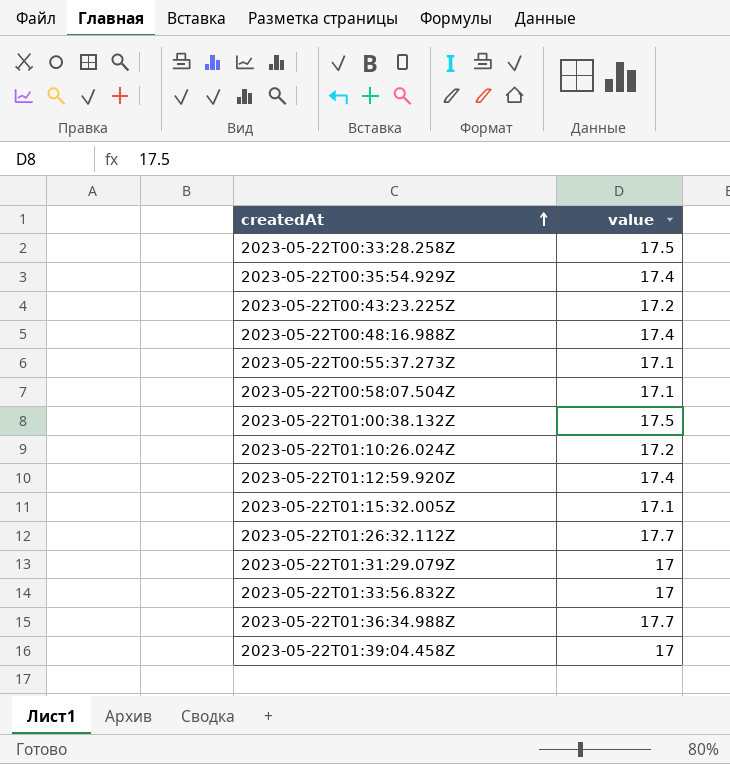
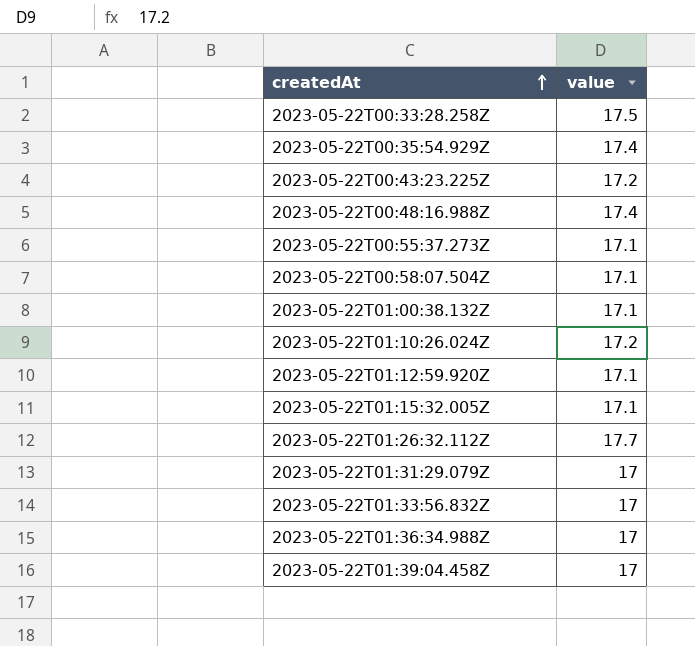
2023-05-22T01:00:38.132Z | value: 17.5 -> 17.1
2023-05-22T01:12:59.920Z | value: 17.4 -> 17.1
2023-05-22T01:36:34.988Z | value: 17.7 -> 17

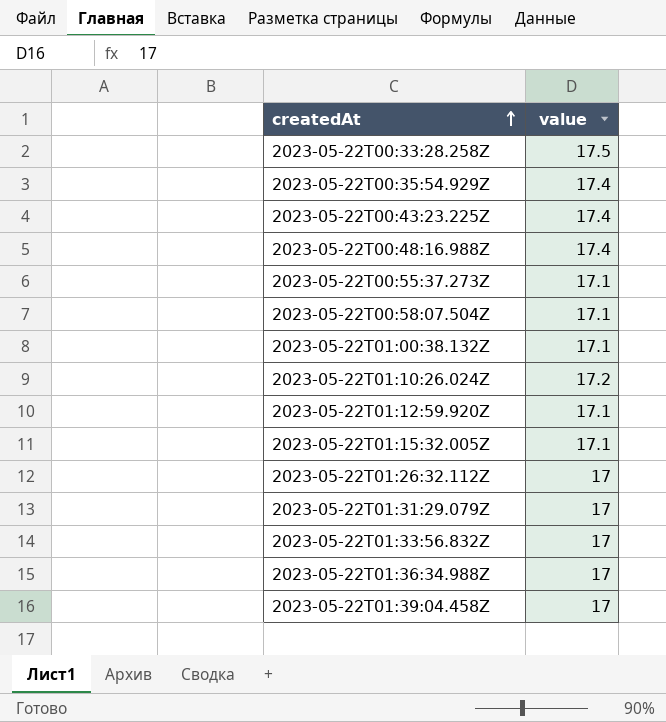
2023-05-22T00:43:23.225Z | value: 17.2 -> 17.4
2023-05-22T01:26:32.112Z | value: 17.7 -> 17

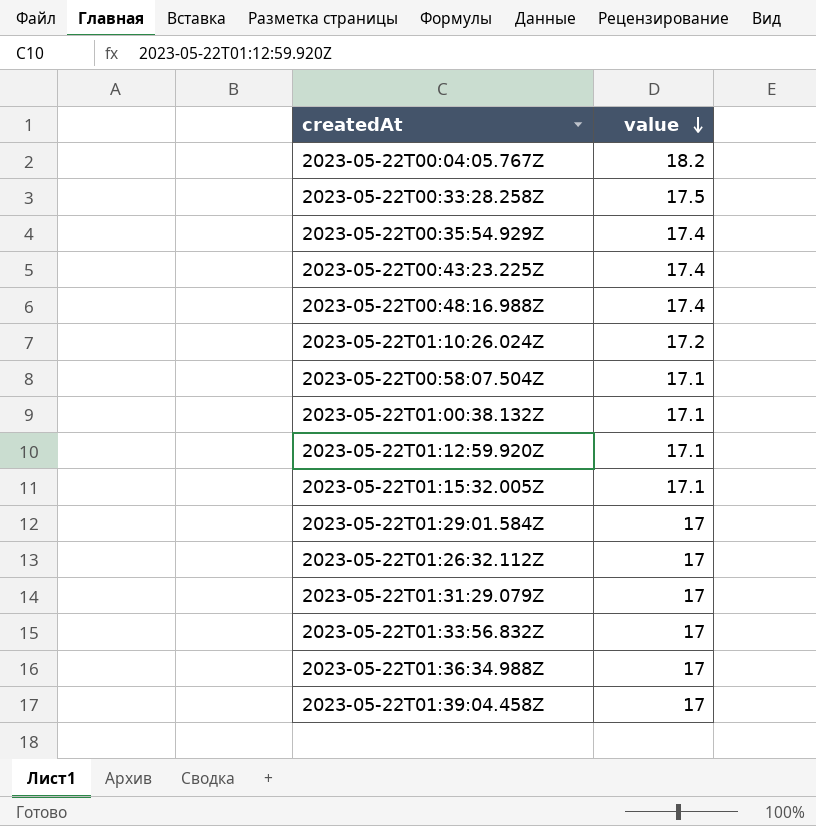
row order: createdAt ascending -> value descending
row 2023-05-22T00:55:37.273Z: 17.1 -> none
row 2023-05-22T00:04:05.767Z: none -> 18.2
row 2023-05-22T01:29:01.584Z: none -> 17

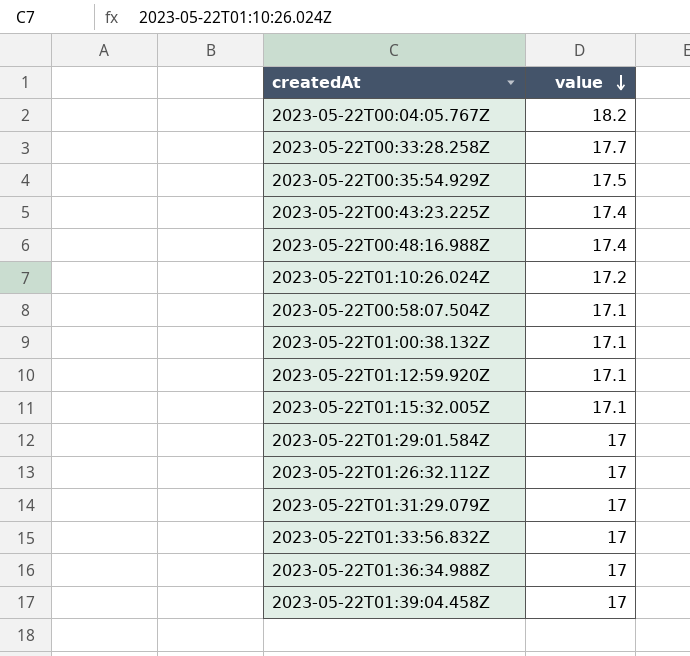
2023-05-22T00:33:28.258Z | value: 17.5 -> 17.7
2023-05-22T00:35:54.929Z | value: 17.4 -> 17.5

